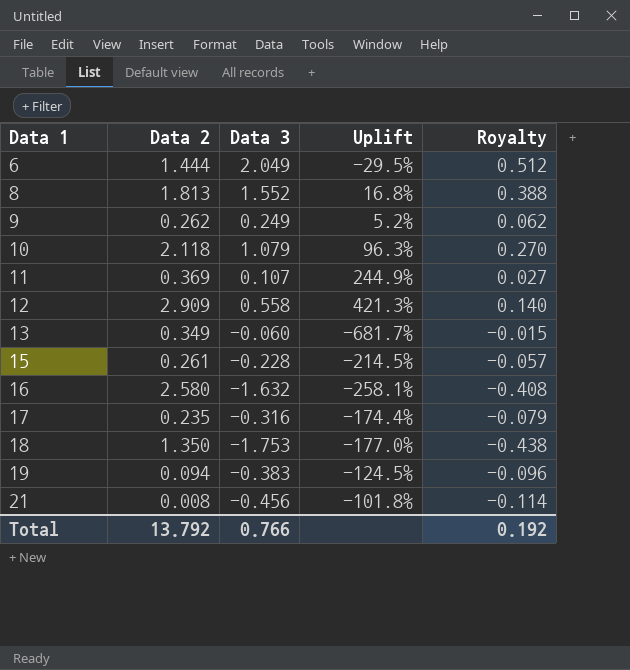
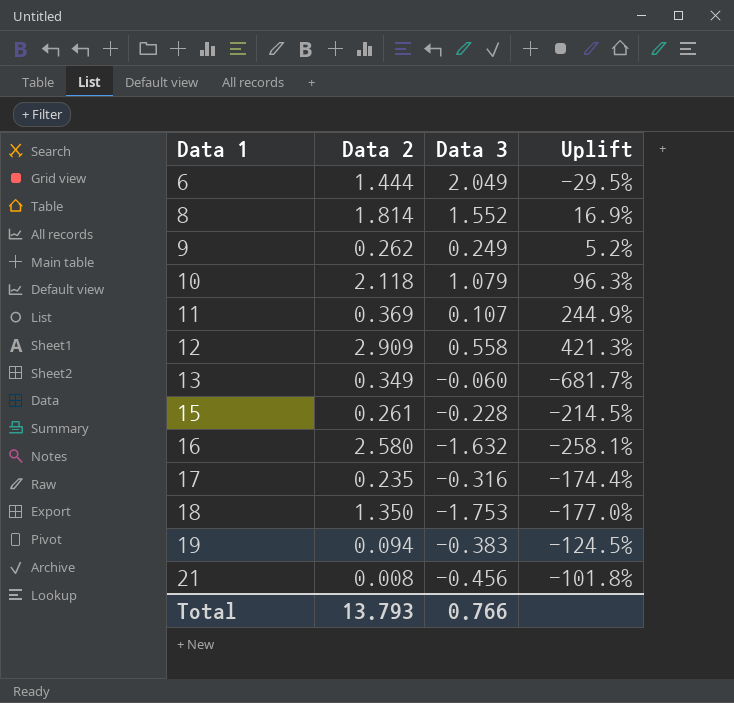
column Royalty | formula: [Data 3] * 0.25 -> none
8 | Data 2: 1.813 -> 1.814
8 | Uplift: 16.8% -> 16.9%
Total | Data 2: 13.792 -> 13.793

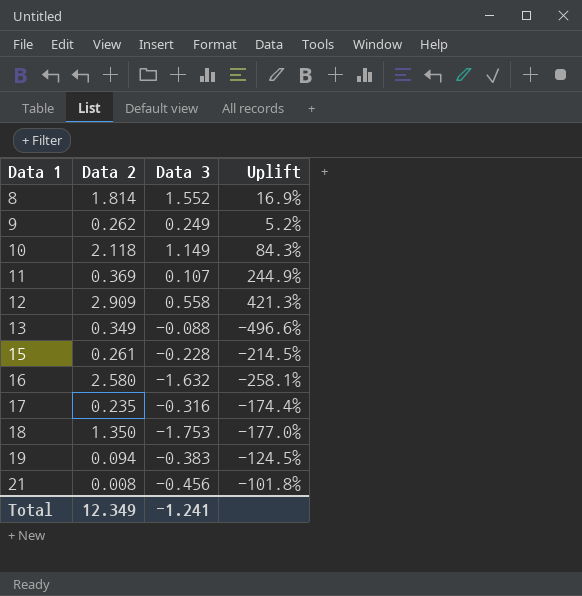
row 6: 1.444 | 2.049 | -29.5% -> none
10 | Data 3: 1.079 -> 1.149
10 | Uplift: 96.3% -> 84.3%
13 | Data 3: -0.060 -> -0.088
13 | Uplift: -681.7% -> -496.6%
Total | Data 2: 13.793 -> 12.349
Total | Data 3: 0.766 -> -1.241

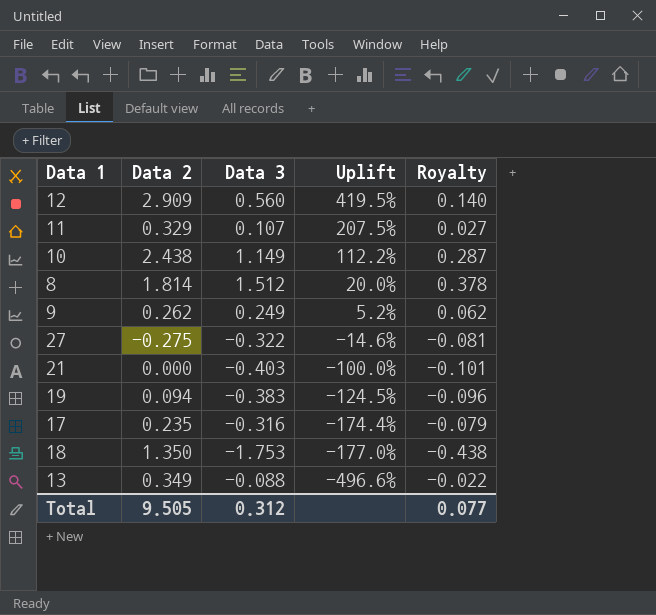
row order: Data 1 ascending -> Uplift descending
column Royalty | formula: none -> [Data 3] * 0.25
row 15: 0.261 | -0.228 | -214.5% -> none
row 16: 2.580 | -1.632 | -258.1% -> none
12 | Data 3: 0.558 -> 0.560
12 | Uplift: 421.3% -> 419.5%
11 | Data 2: 0.369 -> 0.329
11 | Uplift: 244.9% -> 207.5%
10 | Data 2: 2.118 -> 2.438
10 | Uplift: 84.3% -> 112.2%
8 | Data 3: 1.552 -> 1.512
8 | Uplift: 16.9% -> 20.0%
row 27: none -> -0.275 | -0.322 | -14.6% | -0.081
21 | Data 2: 0.008 -> 0.000
21 | Data 3: -0.456 -> -0.403
21 | Uplift: -101.8% -> -100.0%
Total | Data 2: 12.349 -> 9.505
Total | Data 3: -1.241 -> 0.312

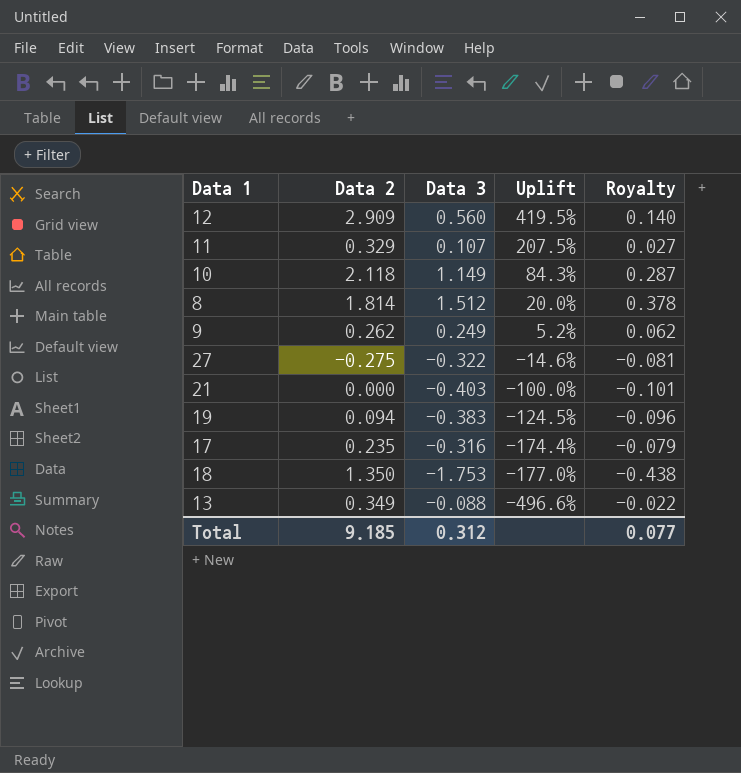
10 | Data 2: 2.438 -> 2.118
10 | Uplift: 112.2% -> 84.3%
Total | Data 2: 9.505 -> 9.185

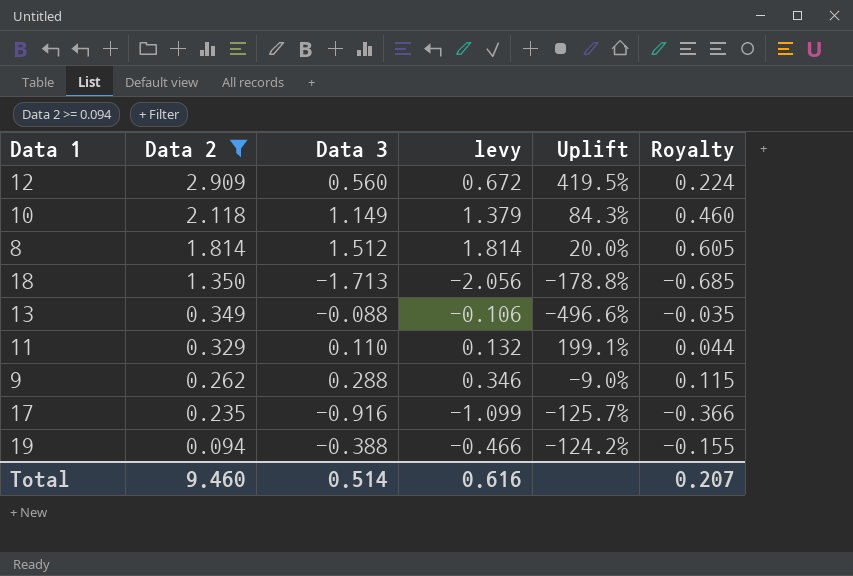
filter: none -> Data 2 >= 0.094
row order: Uplift descending -> Data 2 descending
column levy | formula: none -> [Data 3] * 1.2
column Royalty | formula: [Data 3] * 0.25 -> [Data 3] * 0.4
18 | Data 3: -1.753 -> -1.713
18 | Uplift: -177.0% -> -178.8%
11 | Data 3: 0.107 -> 0.110
11 | Uplift: 207.5% -> 199.1%
9 | Data 3: 0.249 -> 0.288
9 | Uplift: 5.2% -> -9.0%
17 | Data 3: -0.316 -> -0.916
17 | Uplift: -174.4% -> -125.7%
19 | Data 3: -0.383 -> -0.388
19 | Uplift: -124.5% -> -124.2%
Total | Data 2: 9.185 -> 9.460
Total | Data 3: 0.312 -> 0.514
Total | Royalty: 0.077 -> 0.207

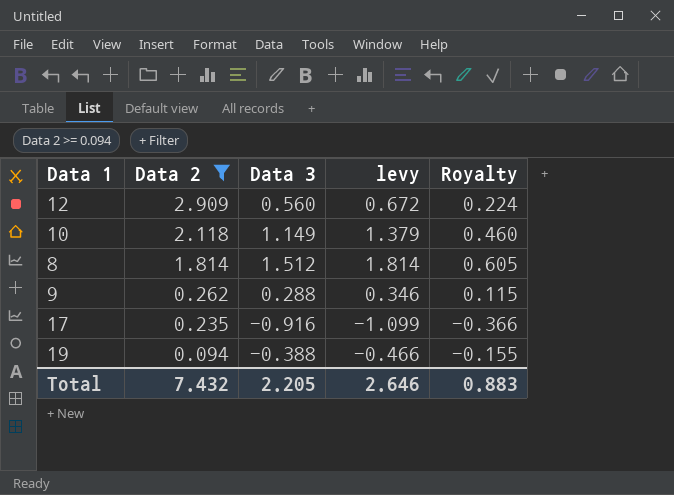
column Uplift | formula: ([Data 2] - [Data 3]) / [Data 3] -> none
row 18: 1.350 | -1.713 | -2.056 | -178.8% | -0.685 -> none
row 13: 0.349 | -0.088 | -0.106 | -496.6% | -0.035 -> none
row 11: 0.329 | 0.110 | 0.132 | 199.1% | 0.044 -> none
Total | Data 2: 9.460 -> 7.432
Total | Data 3: 0.514 -> 2.205
Total | levy: 0.616 -> 2.646
Total | Royalty: 0.207 -> 0.883

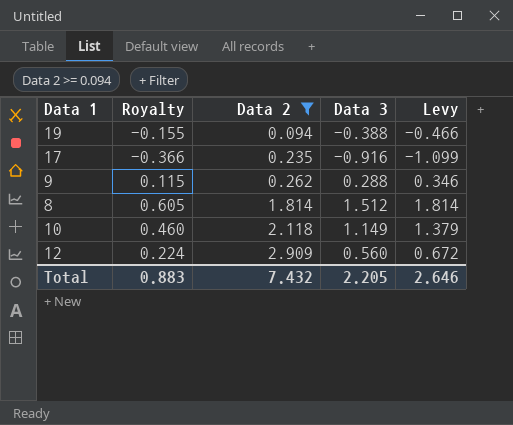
row order: Data 2 descending -> Data 2 ascending
column Royalty | position: 5 -> 2
column name: levy -> Levy

